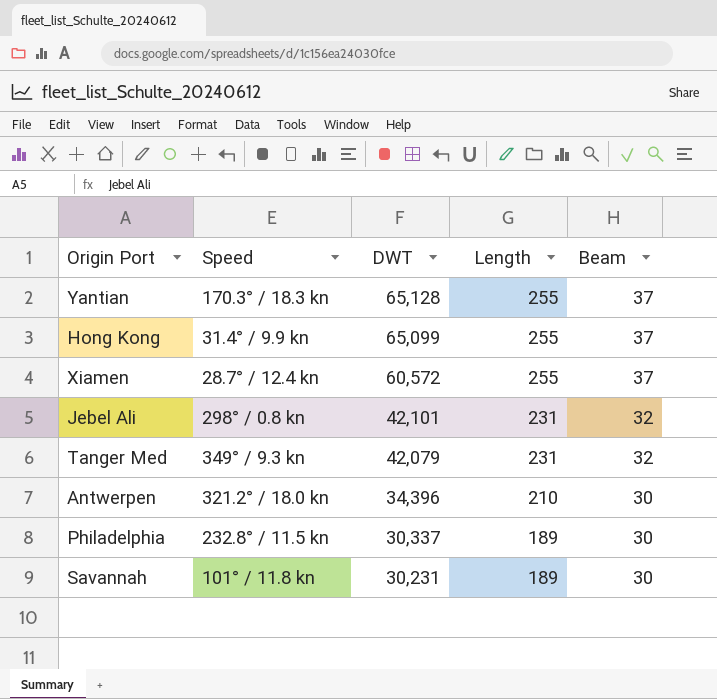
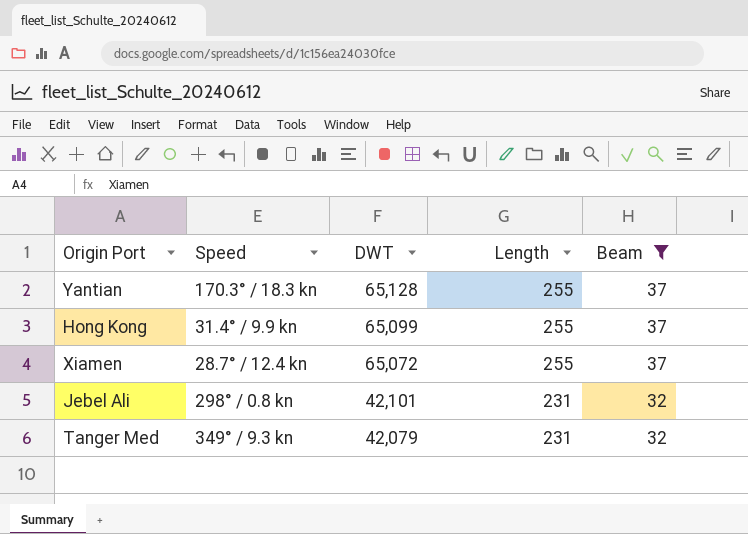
filter: none -> Beam != 30
Xiamen | DWT: 60,572 -> 65,072

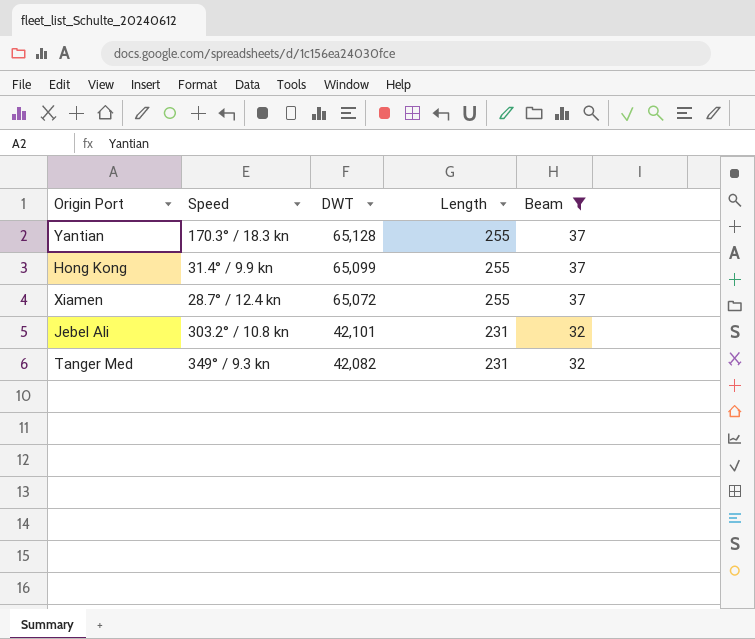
Jebel Ali | Speed: 298° / 0.8 kn -> 303.2° / 10.8 kn
Tanger Med | DWT: 42,079 -> 42,082

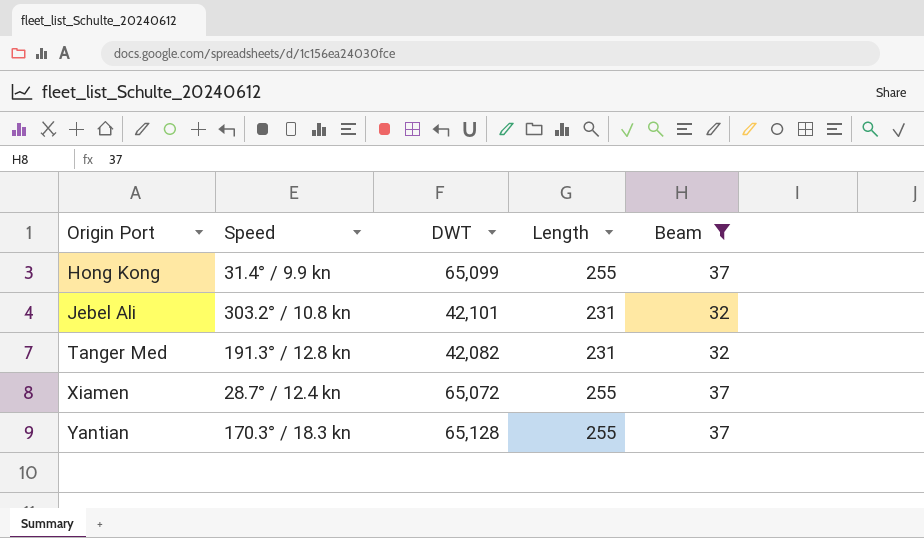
row order: DWT descending -> Origin Port ascending
Tanger Med | Speed: 349° / 9.3 kn -> 191.3° / 12.8 kn

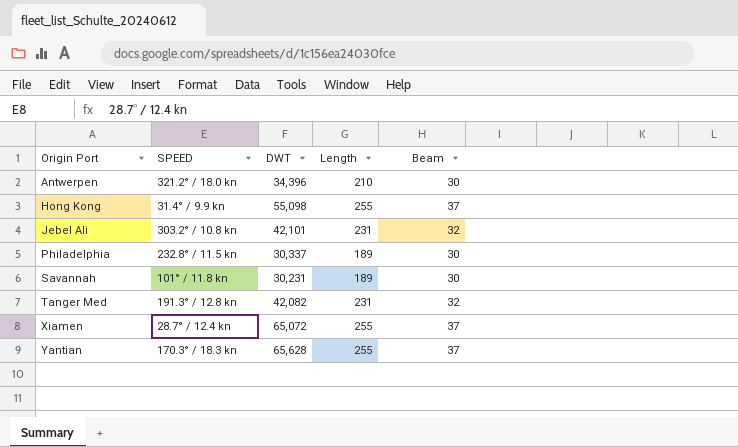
filter: Beam != 30 -> none
column name: Speed -> SPEED
Hong Kong | DWT: 65,099 -> 55,098
Yantian | DWT: 65,128 -> 65,628

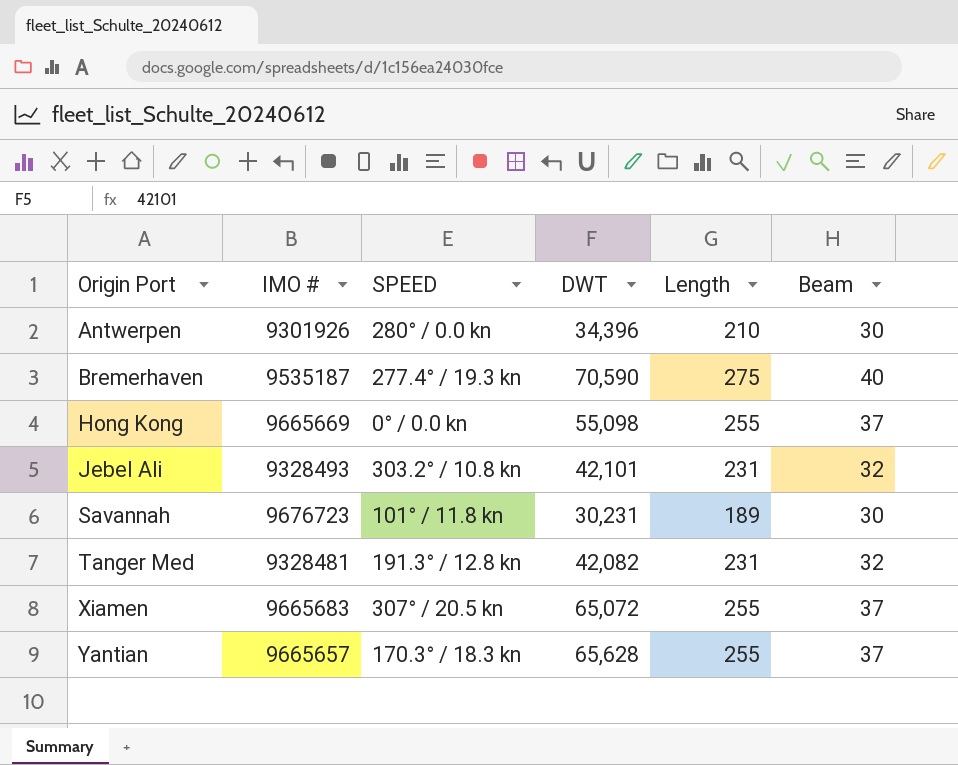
column IMO # | position: none -> 2
row Philadelphia: 232.8° / 11.5 kn | 30,337 | 189 | 30 -> none
Antwerpen | SPEED: 321.2° / 18.0 kn -> 280° / 0.0 kn
row Bremerhaven: none -> 9535187 | 277.4° / 19.3 kn | 70,590 | 275 | 40
Hong Kong | SPEED: 31.4° / 9.9 kn -> 0° / 0.0 kn
Xiamen | SPEED: 28.7° / 12.4 kn -> 307° / 20.5 kn

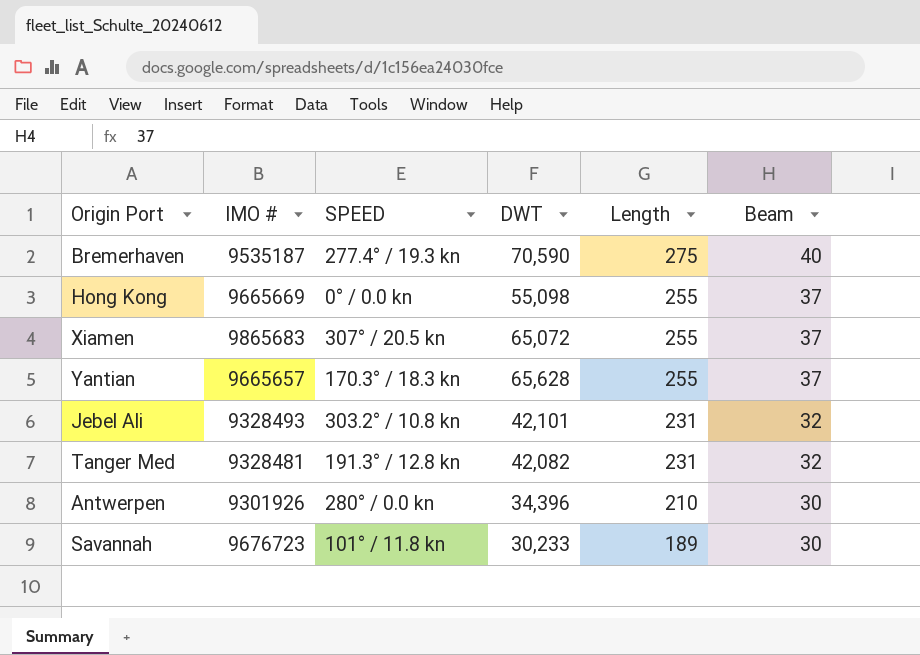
row order: Origin Port ascending -> Length descending
Xiamen | IMO #: 9665683 -> 9865683
Savannah | DWT: 30,231 -> 30,233

